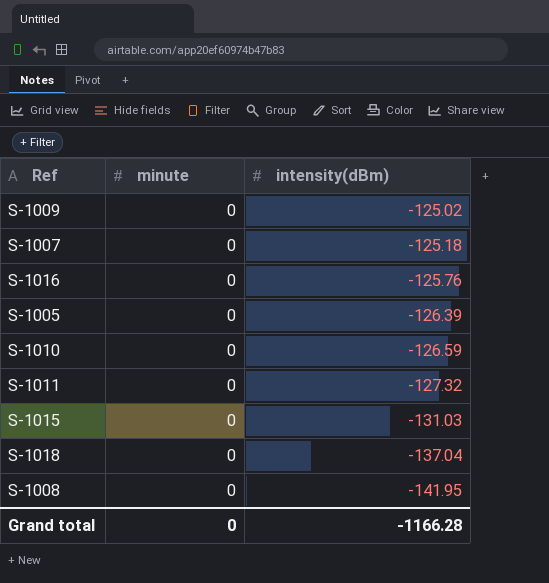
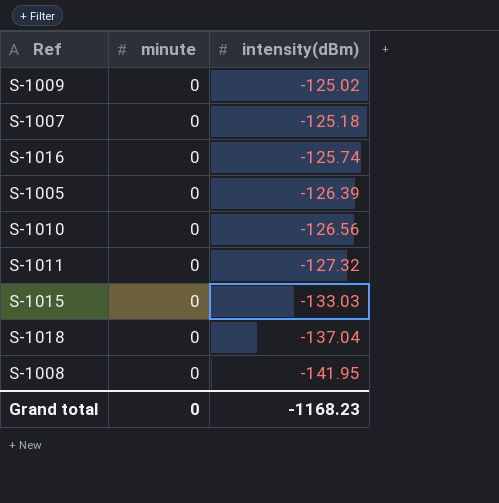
S-1016 | intensity(dBm): -125.76 -> -125.74
S-1010 | intensity(dBm): -126.59 -> -126.56
S-1015 | intensity(dBm): -131.03 -> -133.03
Grand total | intensity(dBm): -1166.28 -> -1168.23

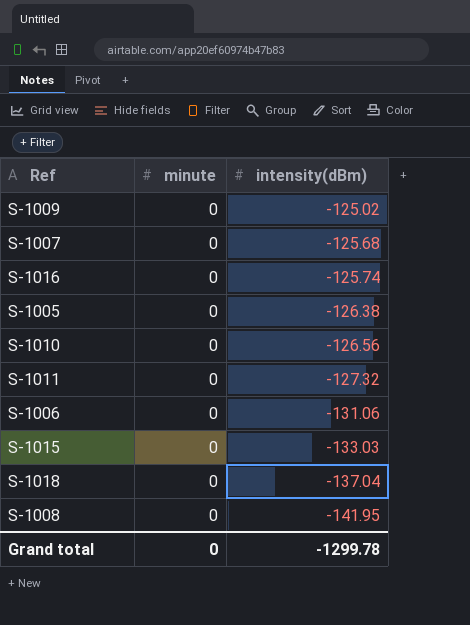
S-1007 | intensity(dBm): -125.18 -> -125.68
S-1005 | intensity(dBm): -126.39 -> -126.38
row S-1006: none -> 0 | -131.06
Grand total | intensity(dBm): -1168.23 -> -1299.78

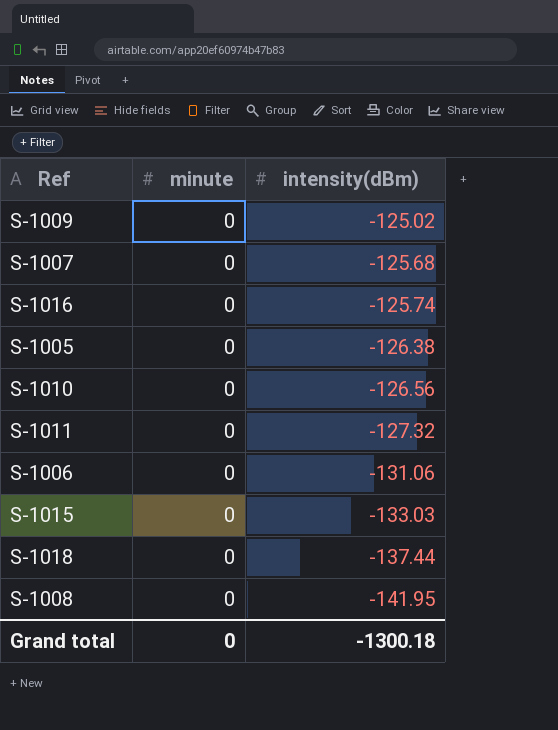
S-1018 | intensity(dBm): -137.04 -> -137.44
Grand total | intensity(dBm): -1299.78 -> -1300.18

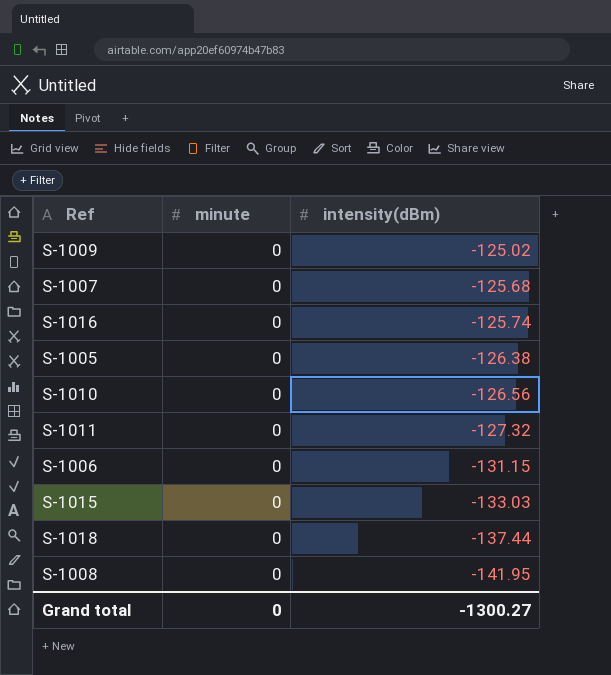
S-1006 | intensity(dBm): -131.06 -> -131.15
Grand total | intensity(dBm): -1300.18 -> -1300.27

